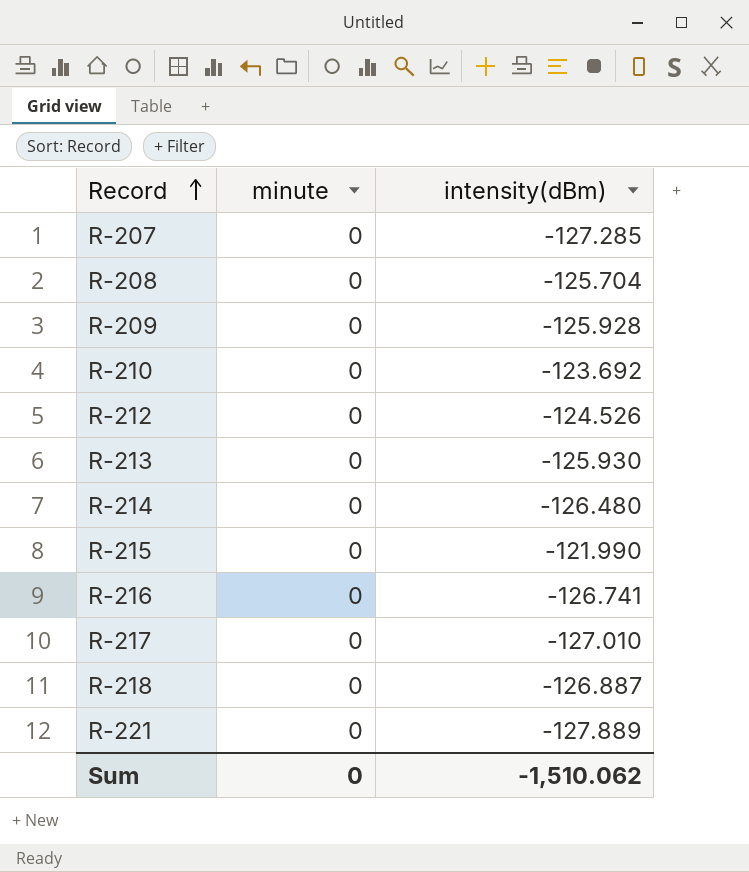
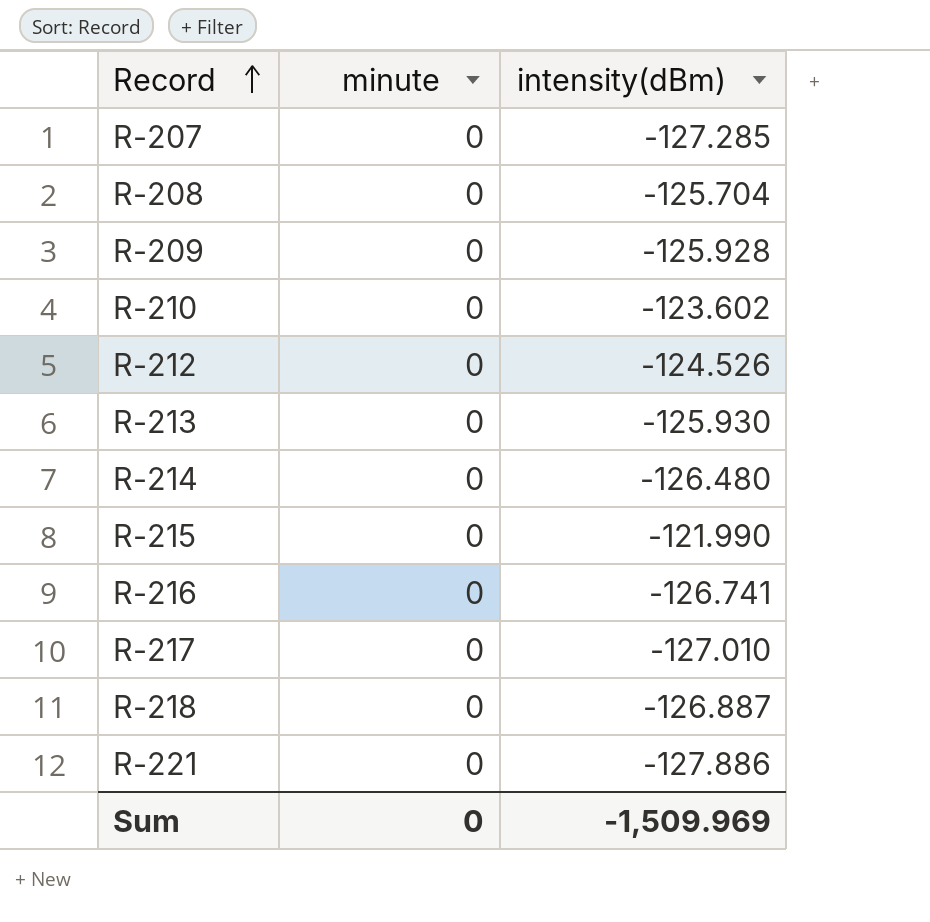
R-210 | intensity(dBm): -123.692 -> -123.602
R-221 | intensity(dBm): -127.889 -> -127.886
Sum | intensity(dBm): -1,510.062 -> -1,509.969

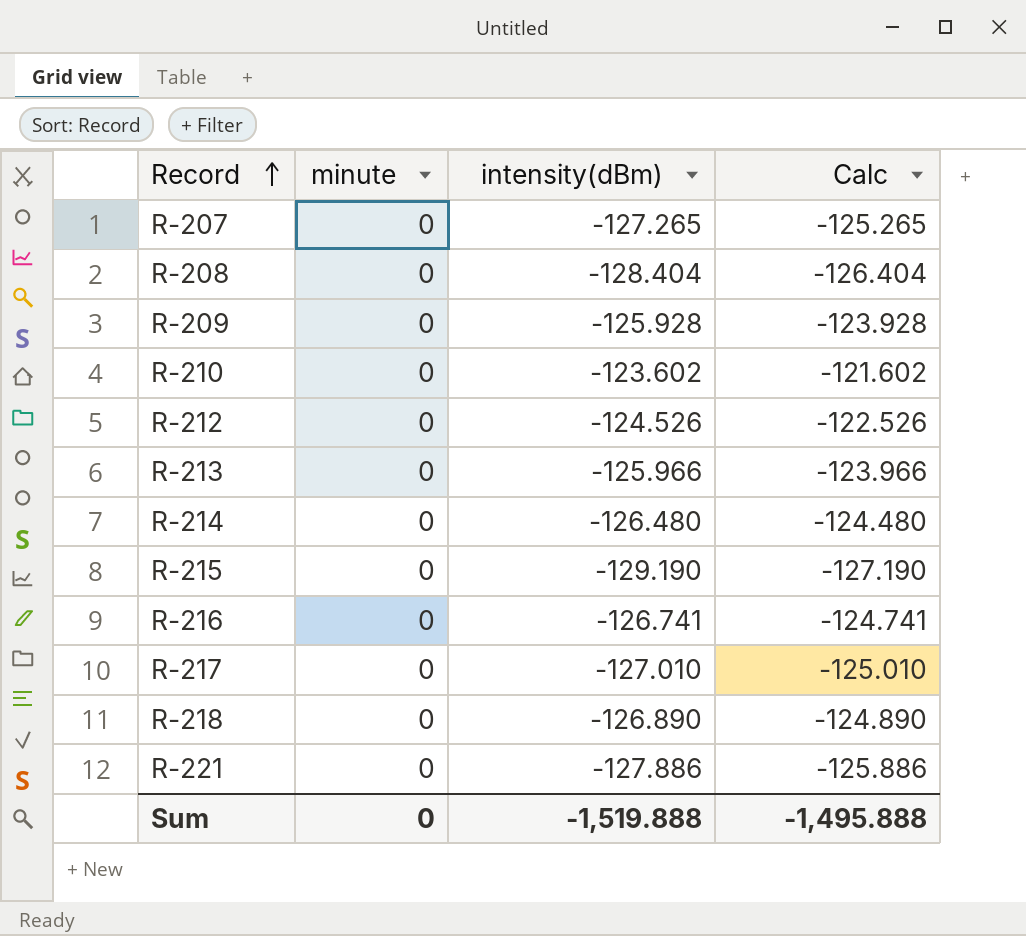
column Calc | formula: none -> [intensity(dBm)] + 2
R-207 | intensity(dBm): -127.285 -> -127.265
R-208 | intensity(dBm): -125.704 -> -128.404
R-213 | intensity(dBm): -125.930 -> -125.966
R-215 | intensity(dBm): -121.990 -> -129.190
R-218 | intensity(dBm): -126.887 -> -126.890
Sum | intensity(dBm): -1,509.969 -> -1,519.888

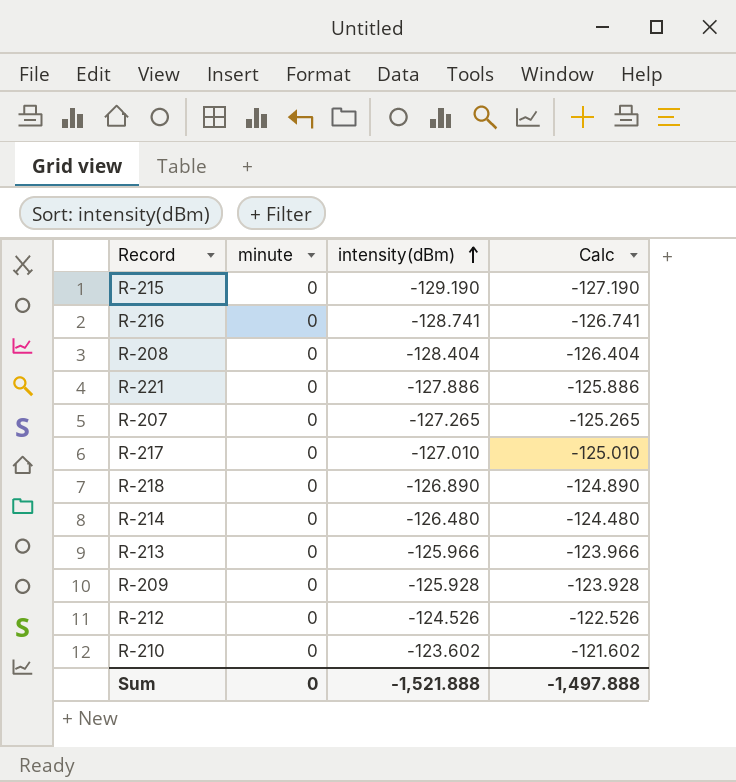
row order: Record ascending -> intensity(dBm) ascending
R-216 | intensity(dBm): -126.741 -> -128.741
R-216 | Calc: -124.741 -> -126.741
Sum | intensity(dBm): -1,519.888 -> -1,521.888
Sum | Calc: -1,495.888 -> -1,497.888

